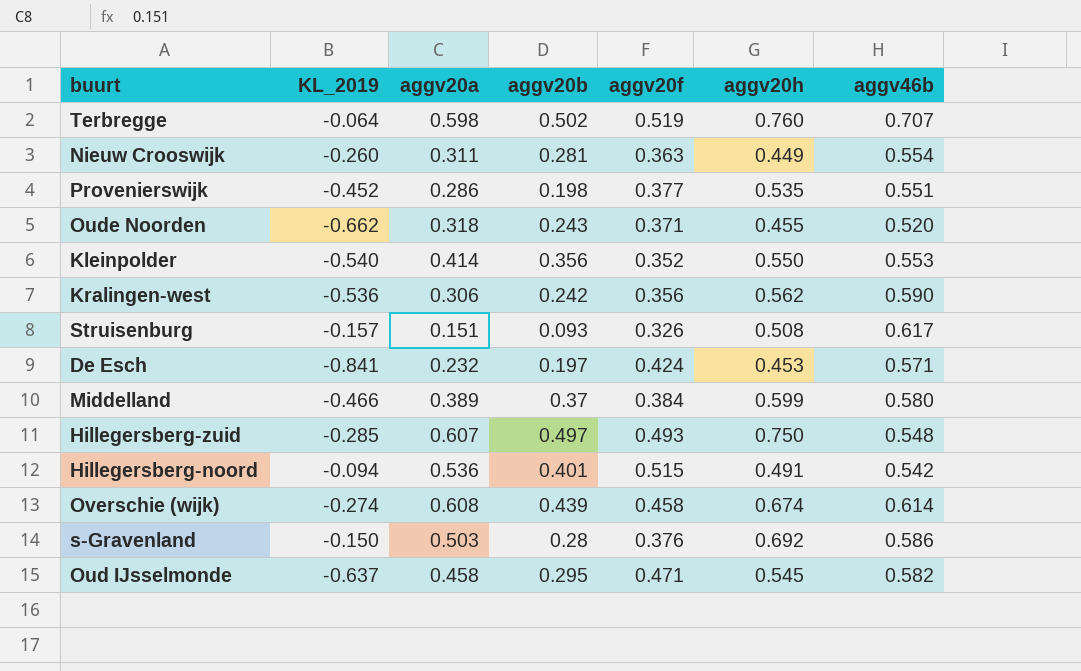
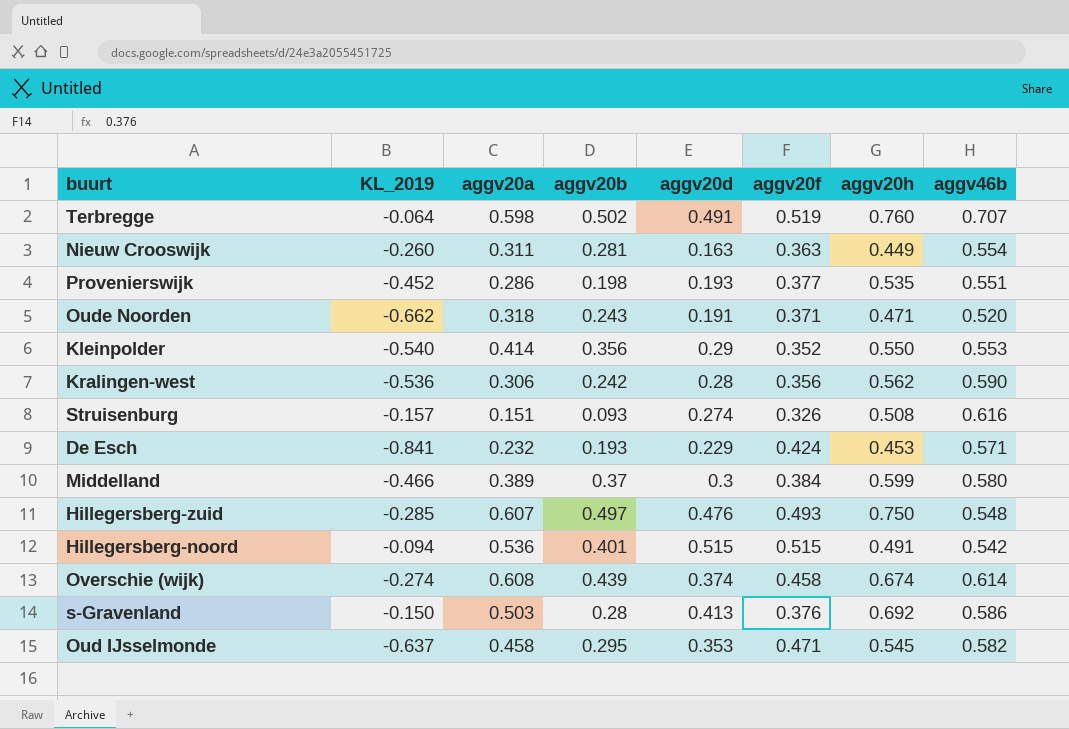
column aggv20d | position: none -> 5
Oude Noorden | aggv20h: 0.455 -> 0.471
Struisenburg | aggv46b: 0.617 -> 0.616
De Esch | aggv20b: 0.197 -> 0.193

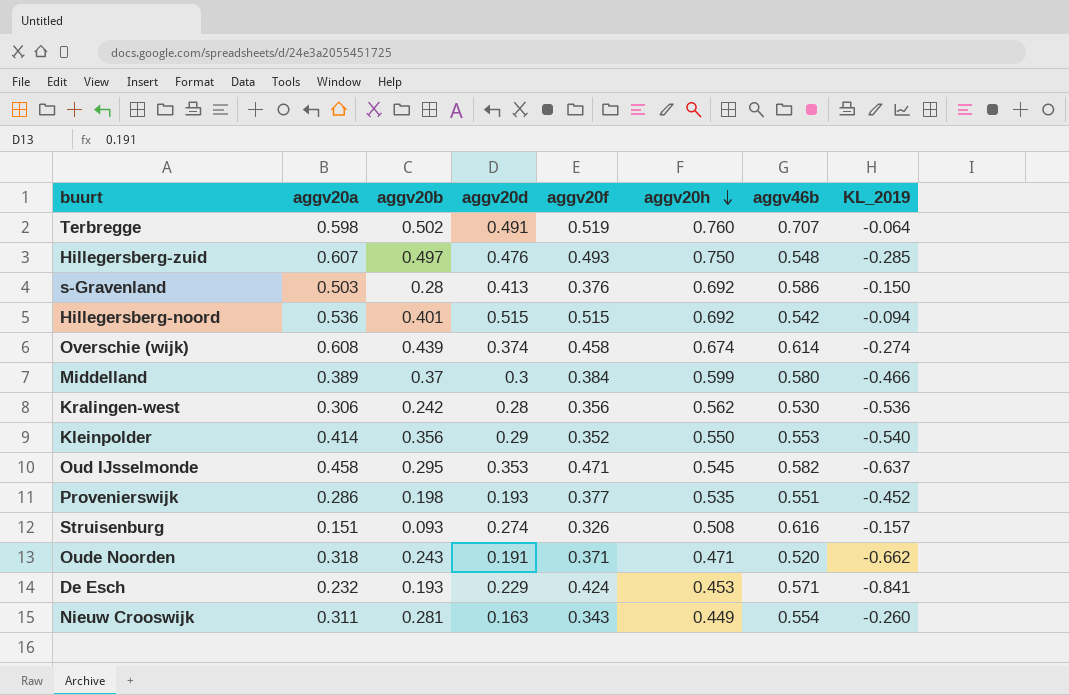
row order: none -> aggv20h descending
column KL_2019 | position: 2 -> 8
Hillegersberg-noord | aggv20h: 0.491 -> 0.692
Kralingen-west | aggv46b: 0.590 -> 0.530
Nieuw Crooswijk | aggv20f: 0.363 -> 0.343

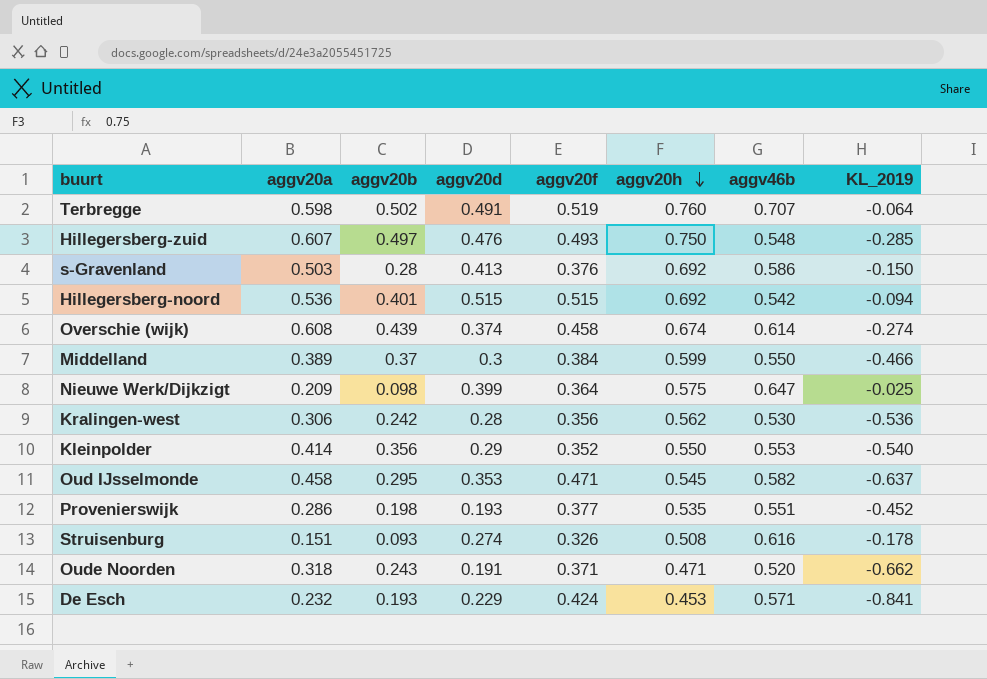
row Nieuw Crooswijk: 0.311 | 0.281 | 0.163 | 0.343 | 0.449 | 0.554 | -0.260 -> none
Middelland | aggv46b: 0.580 -> 0.550
row Nieuwe Werk/Dijkzigt: none -> 0.209 | 0.098 | 0.399 | 0.364 | 0.575 | 0.647 | -0.025
Struisenburg | KL_2019: -0.157 -> -0.178

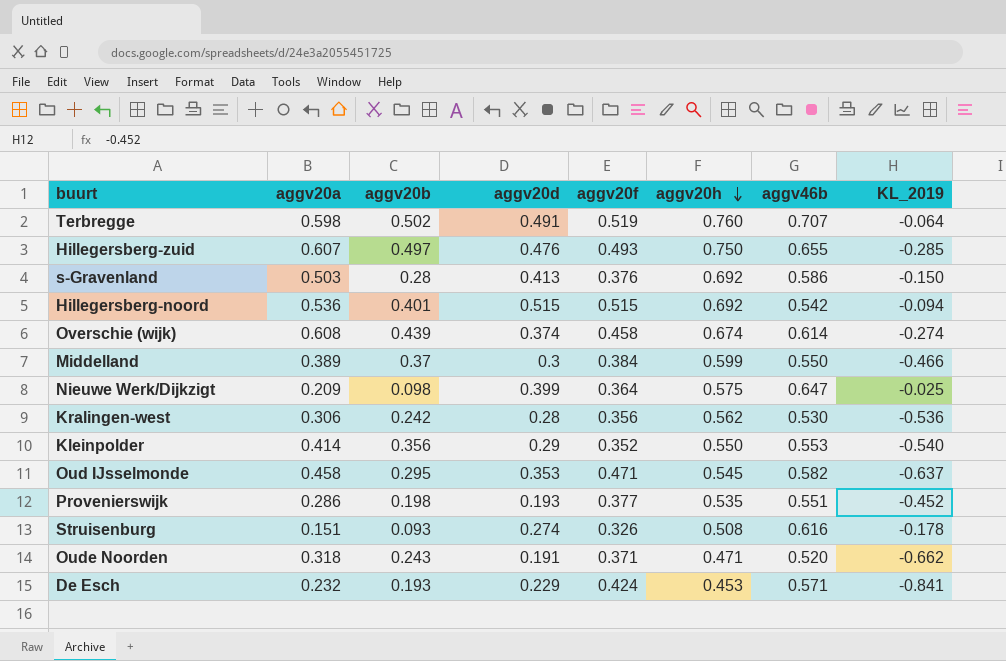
Hillegersberg-zuid | aggv46b: 0.548 -> 0.655

